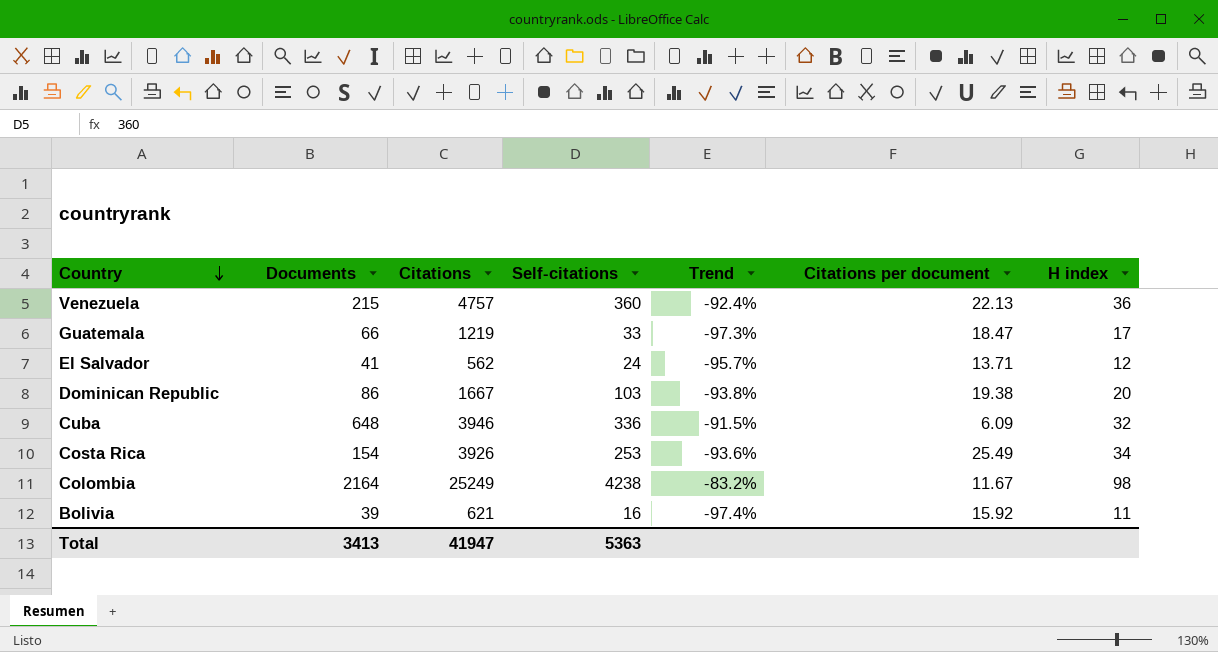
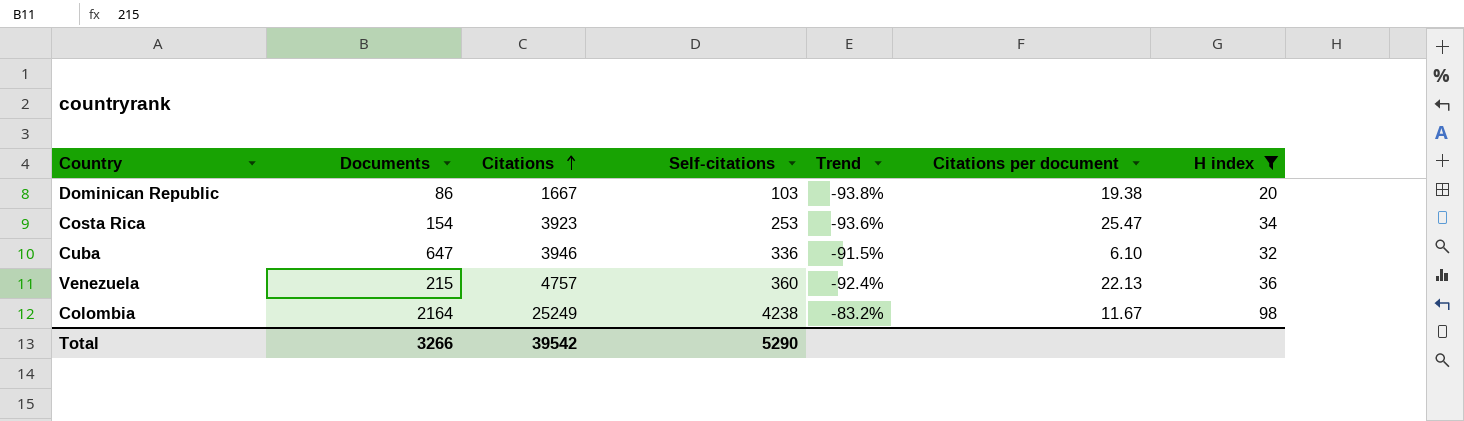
filter: none -> H index >= 20
row order: Country descending -> Citations ascending
Costa Rica | Citations: 3926 -> 3923
Costa Rica | Citations per document: 25.49 -> 25.47
Cuba | Documents: 648 -> 647
Cuba | Citations per document: 6.09 -> 6.10
Total | Documents: 3413 -> 3266
Total | Citations: 41947 -> 39542
Total | Self-citations: 5363 -> 5290

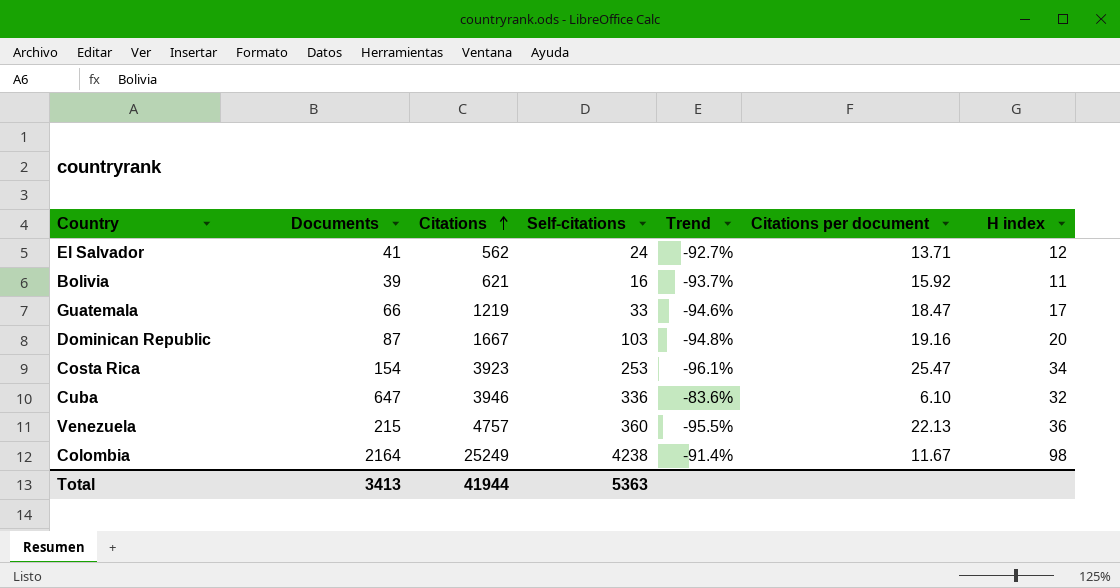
filter: H index >= 20 -> none
column Trend | formula: ([Self-citations] - [Citations]) / [Citations] -> ([Documents] - [Citations]) / [Citations]
Dominican Republic | Documents: 86 -> 87
Dominican Republic | Citations per document: 19.38 -> 19.16
Total | Documents: 3266 -> 3413
Total | Citations: 39542 -> 41944
Total | Self-citations: 5290 -> 5363

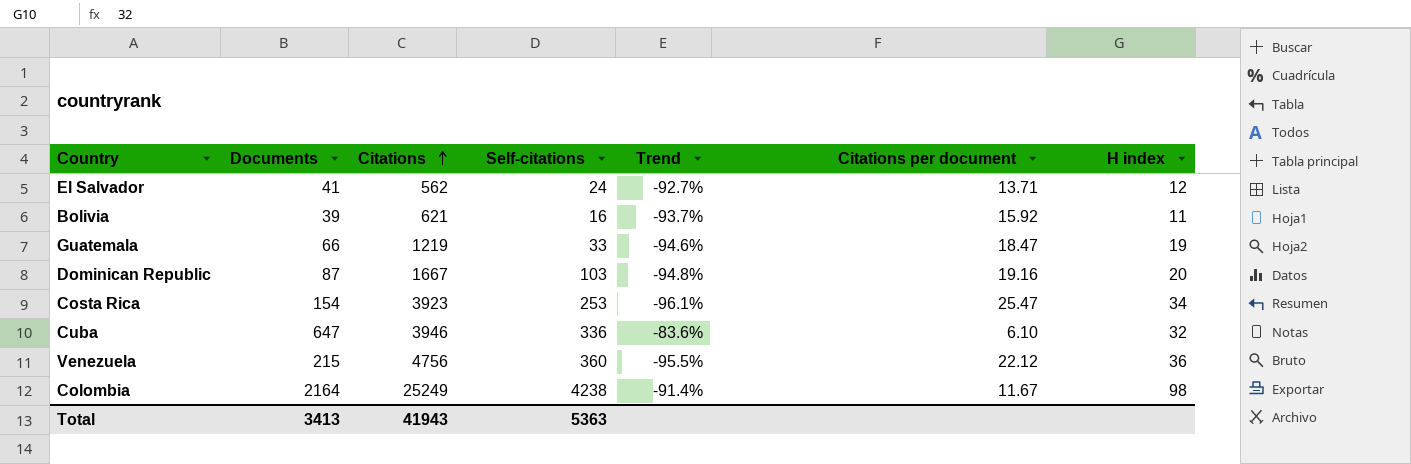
Guatemala | H index: 17 -> 19
Venezuela | Citations: 4757 -> 4756
Venezuela | Citations per document: 22.13 -> 22.12
Total | Citations: 41944 -> 41943

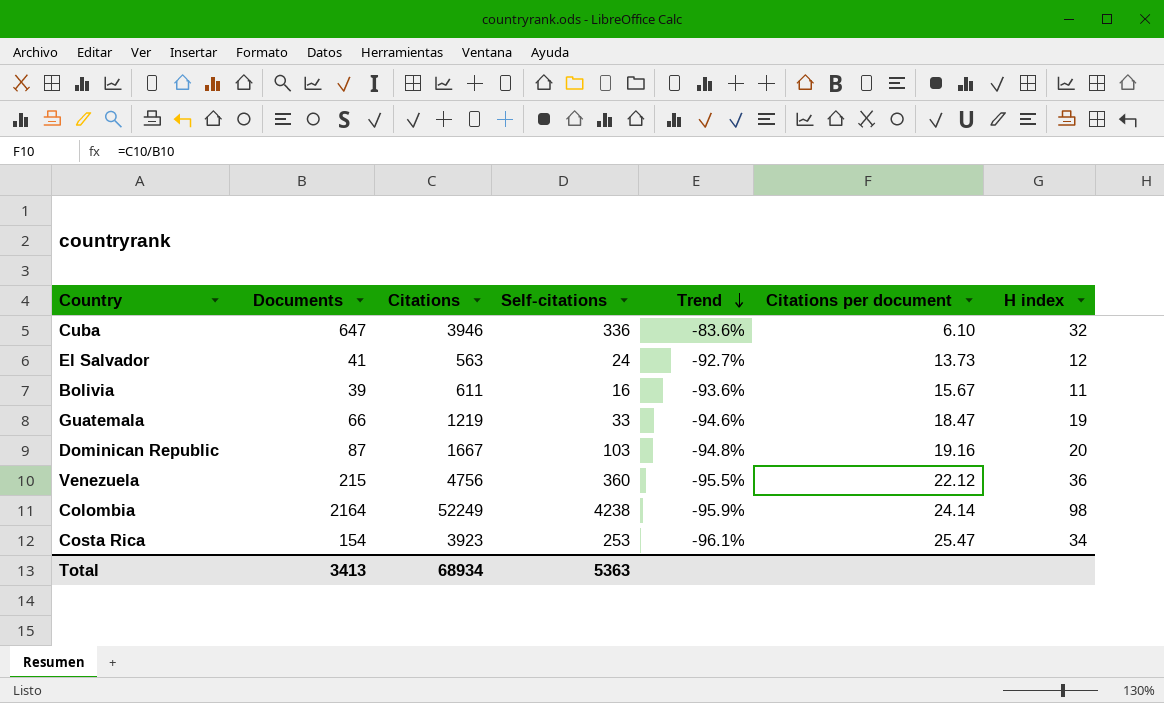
row order: Citations ascending -> Trend descending
El Salvador | Citations: 562 -> 563
El Salvador | Citations per document: 13.71 -> 13.73
Bolivia | Citations: 621 -> 611
Bolivia | Trend: -93.7% -> -93.6%
Bolivia | Citations per document: 15.92 -> 15.67
Colombia | Citations: 25249 -> 52249
Colombia | Trend: -91.4% -> -95.9%
Colombia | Citations per document: 11.67 -> 24.14
Total | Citations: 41943 -> 68934

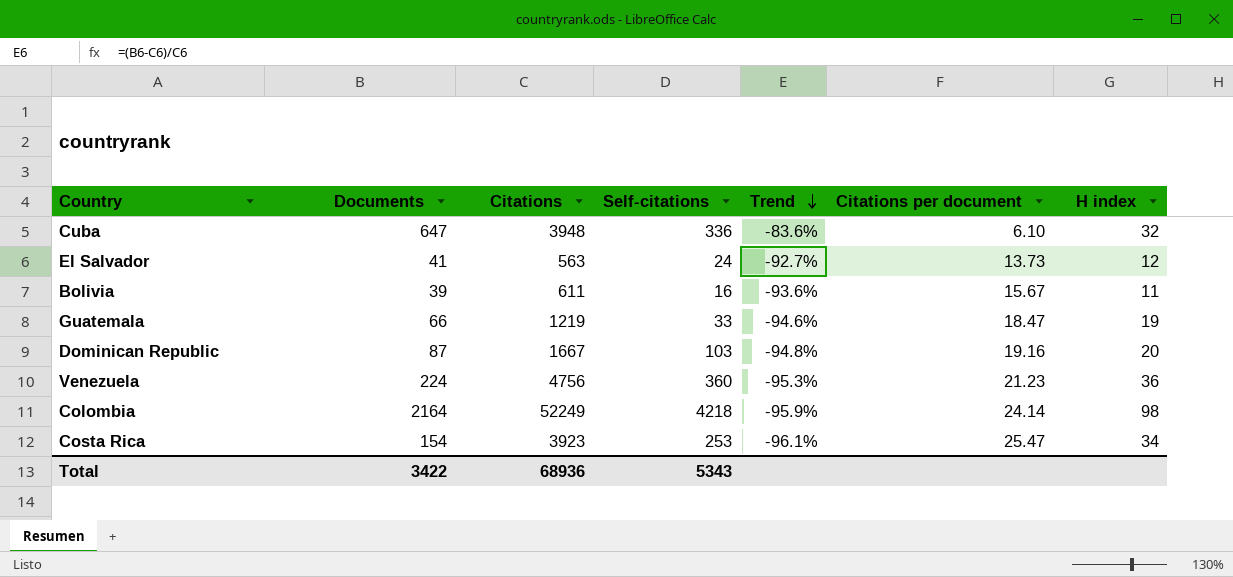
Cuba | Citations: 3946 -> 3948
Venezuela | Documents: 215 -> 224
Venezuela | Trend: -95.5% -> -95.3%
Venezuela | Citations per document: 22.12 -> 21.23
Colombia | Self-citations: 4238 -> 4218
Total | Documents: 3413 -> 3422
Total | Citations: 68934 -> 68936
Total | Self-citations: 5363 -> 5343

